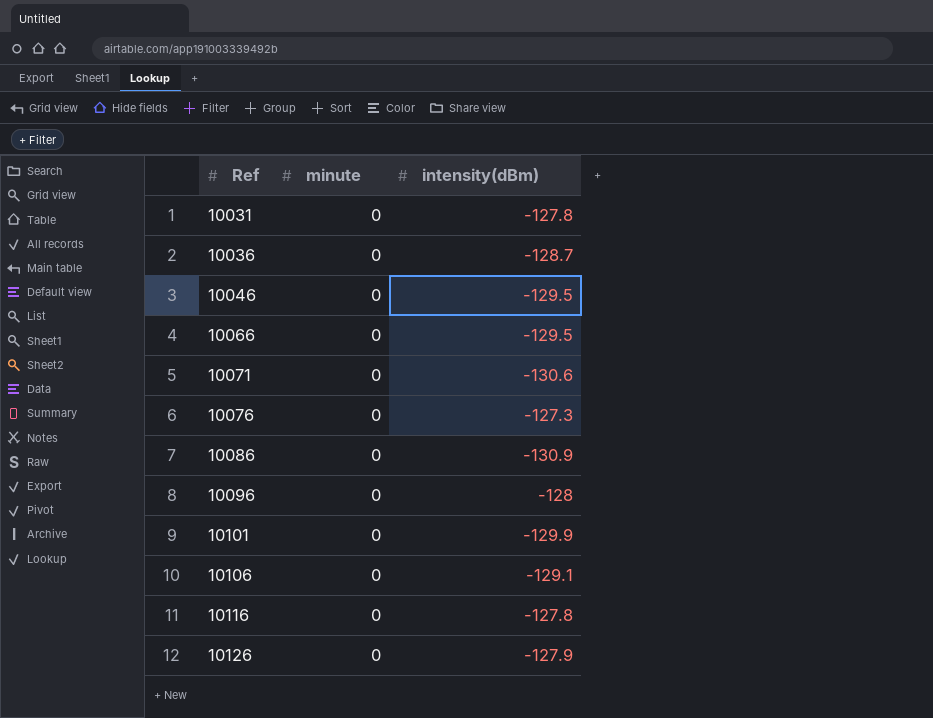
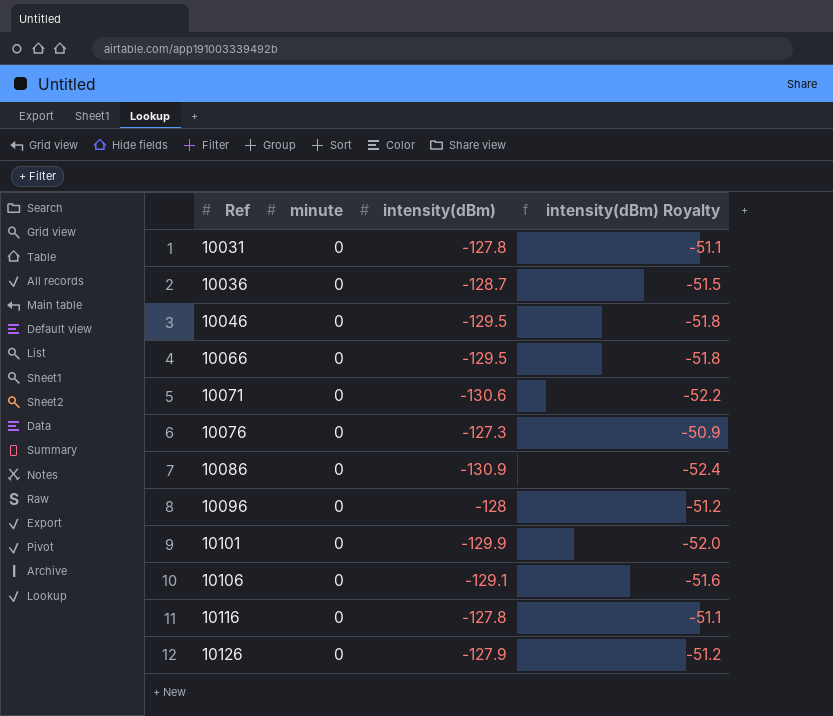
column intensity(dBm) Royalty | formula: none -> [intensity(dBm)] * 0.4

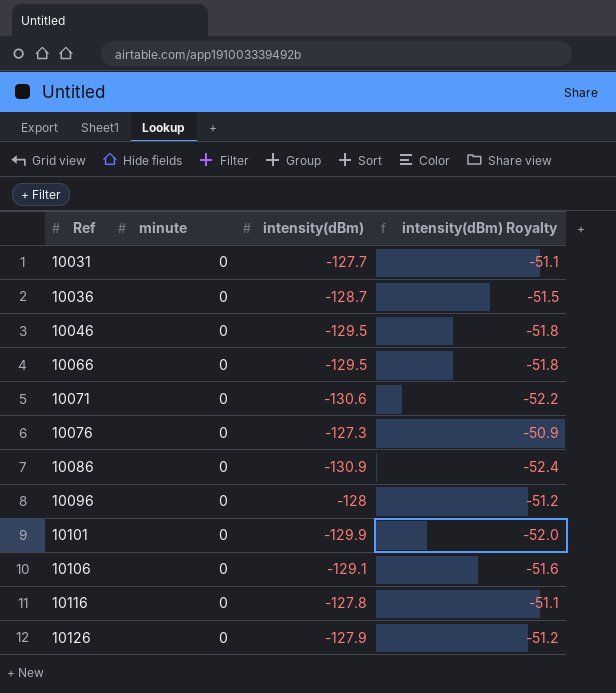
10031 | intensity(dBm): -127.8 -> -127.7

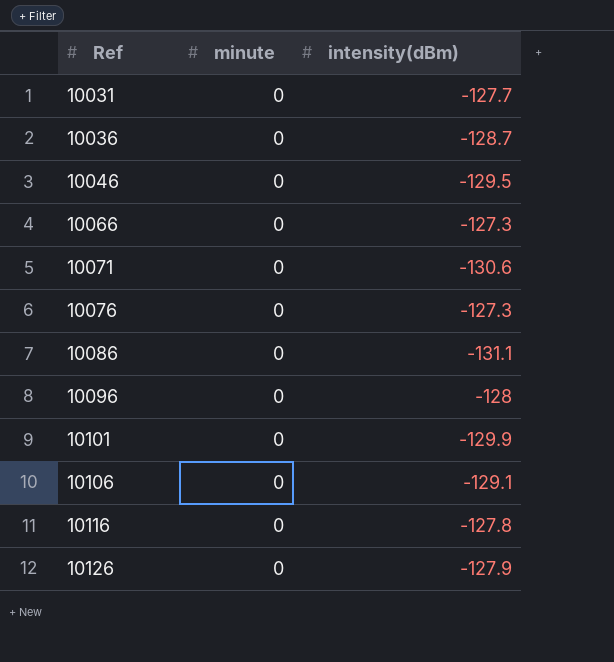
column intensity(dBm) Royalty | formula: [intensity(dBm)] * 0.4 -> none
10066 | intensity(dBm): -129.5 -> -127.3
10086 | intensity(dBm): -130.9 -> -131.1

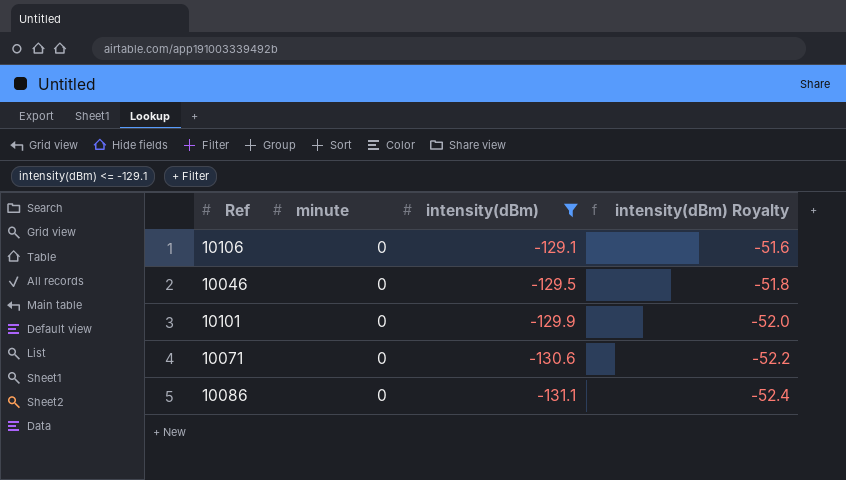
filter: none -> intensity(dBm) <= -129.1
row order: Ref ascending -> intensity(dBm) descending
column intensity(dBm) Royalty | formula: none -> [intensity(dBm)] * 0.4

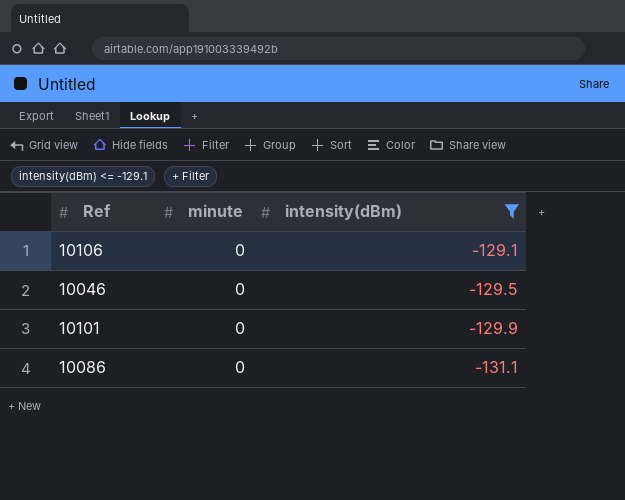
column intensity(dBm) Royalty | formula: [intensity(dBm)] * 0.4 -> none
row 10071: 0 | -130.6 | -52.2 -> none

